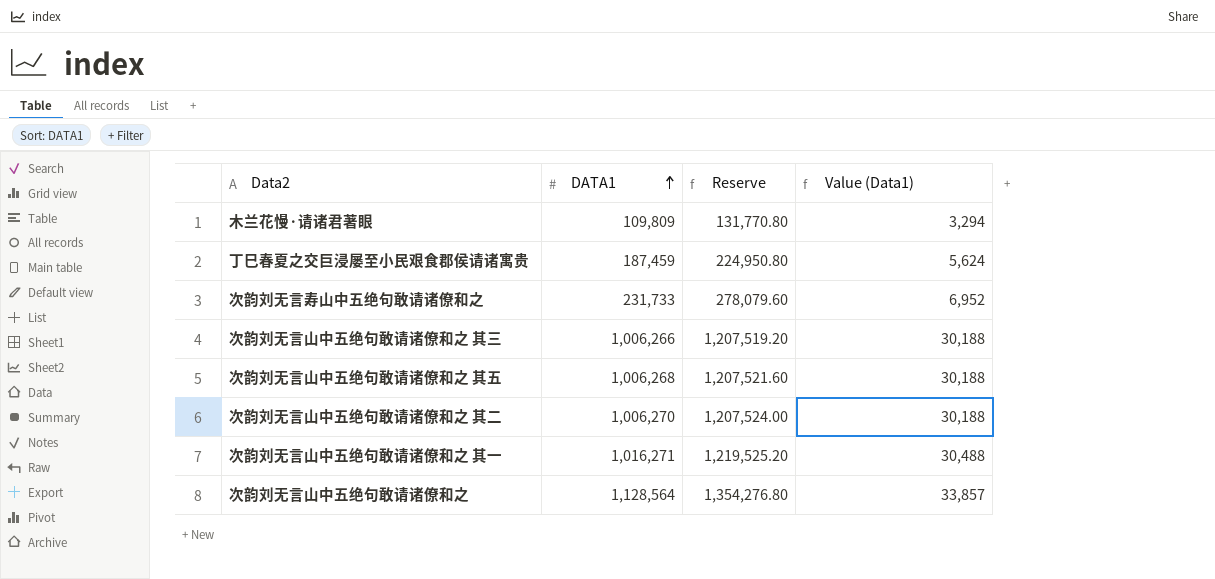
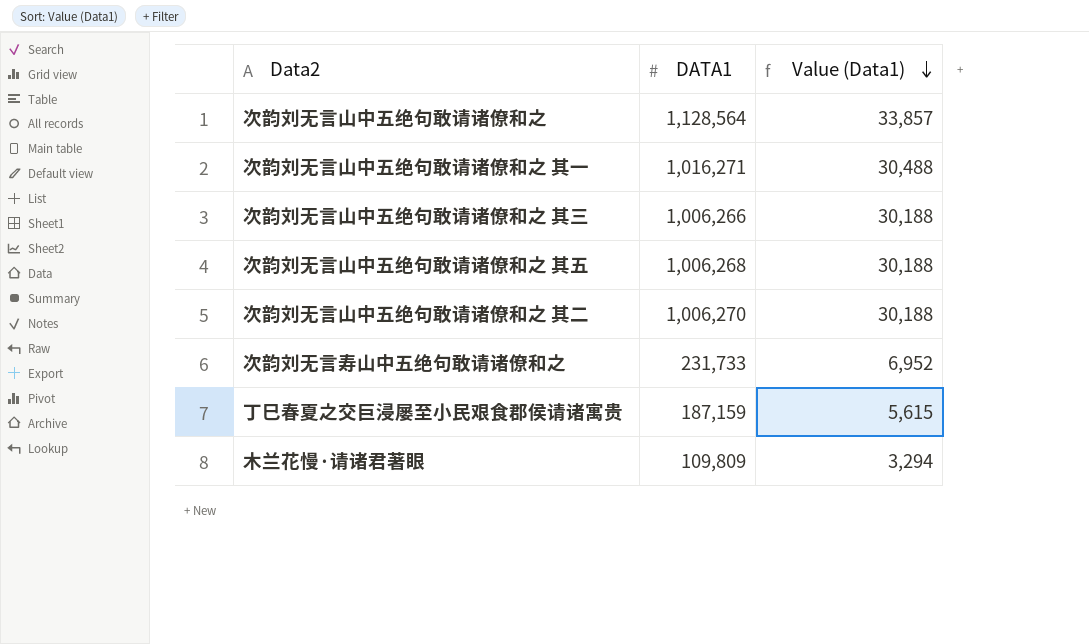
row order: DATA1 ascending -> Value (Data1) descending
column Reserve | formula: [DATA1] * 1.2 -> none
丁巳春夏之交巨浸屡至小民艰食郡侯请诸寓贵 | DATA1: 187,459 -> 187,159
丁巳春夏之交巨浸屡至小民艰食郡侯请诸寓贵 | Value (Data1): 5,624 -> 5,615

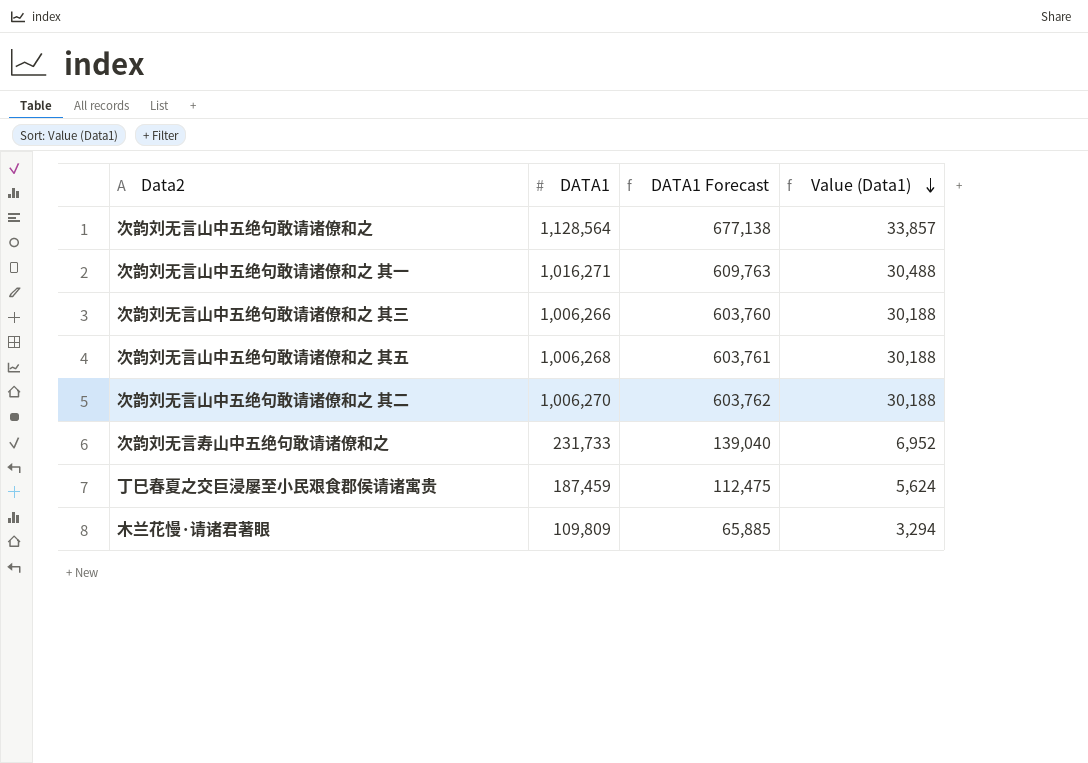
column DATA1 Forecast | formula: none -> [DATA1] * 0.6
丁巳春夏之交巨浸屡至小民艰食郡侯请诸寓贵 | DATA1: 187,159 -> 187,459
丁巳春夏之交巨浸屡至小民艰食郡侯请诸寓贵 | Value (Data1): 5,615 -> 5,624

